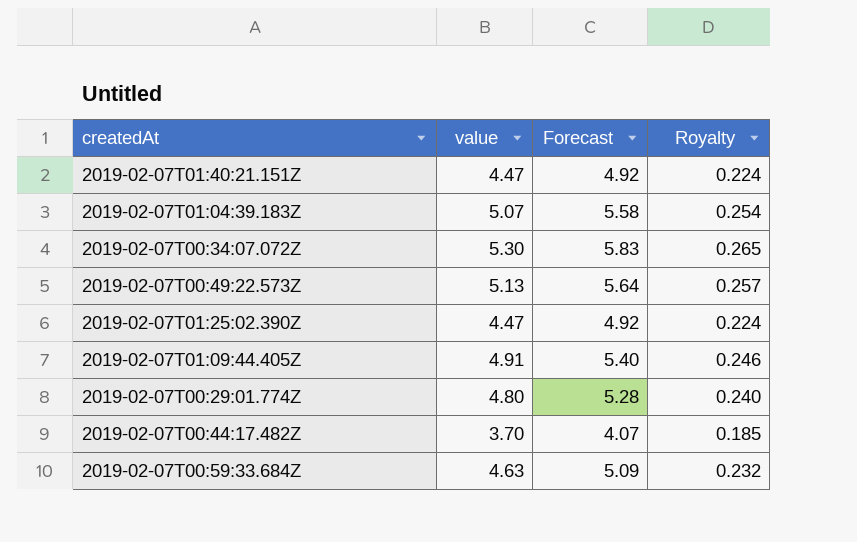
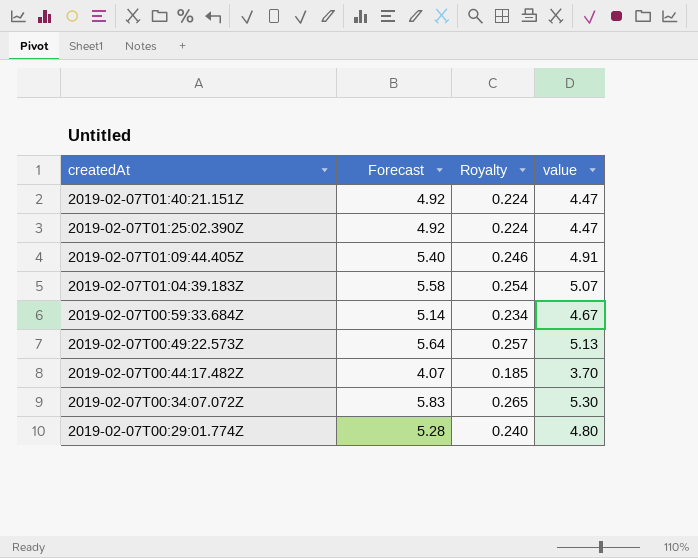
row order: none -> createdAt descending
column value | position: 2 -> 4
2019-02-07T00:59:33.684Z | Forecast: 5.09 -> 5.14
2019-02-07T00:59:33.684Z | Royalty: 0.232 -> 0.234
2019-02-07T00:59:33.684Z | value: 4.63 -> 4.67

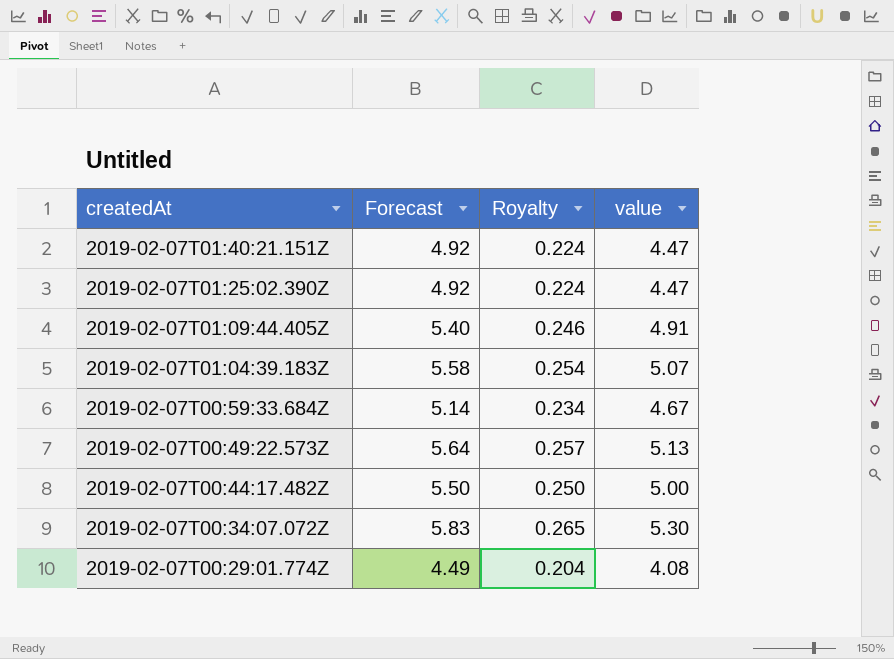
2019-02-07T00:44:17.482Z | Forecast: 4.07 -> 5.50
2019-02-07T00:44:17.482Z | Royalty: 0.185 -> 0.250
2019-02-07T00:44:17.482Z | value: 3.70 -> 5.00
2019-02-07T00:29:01.774Z | Forecast: 5.28 -> 4.49
2019-02-07T00:29:01.774Z | Royalty: 0.240 -> 0.204
2019-02-07T00:29:01.774Z | value: 4.80 -> 4.08

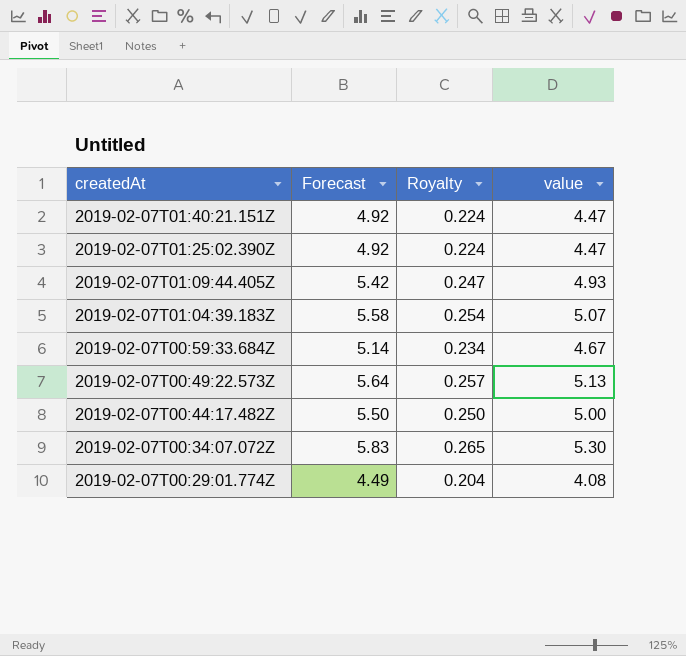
2019-02-07T01:09:44.405Z | Forecast: 5.40 -> 5.42
2019-02-07T01:09:44.405Z | Royalty: 0.246 -> 0.247
2019-02-07T01:09:44.405Z | value: 4.91 -> 4.93

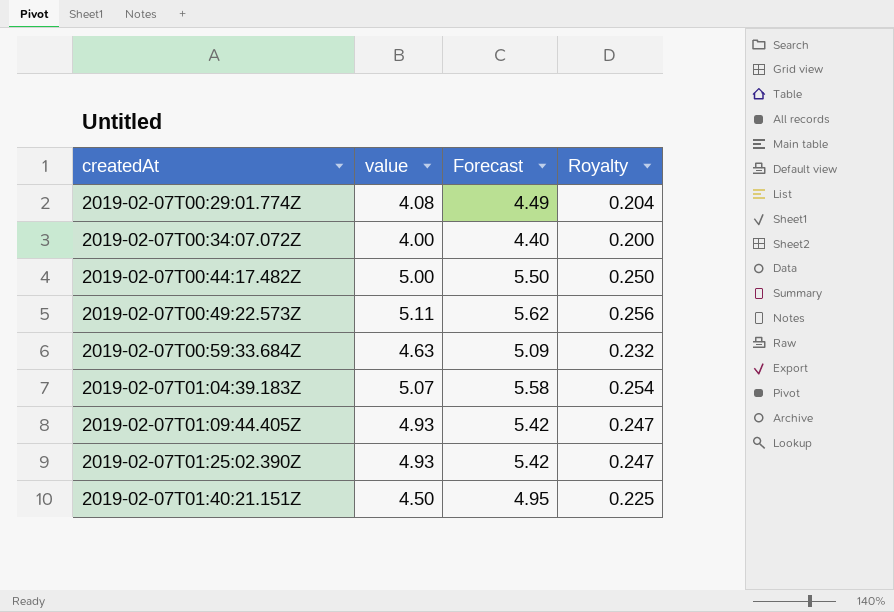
row order: createdAt descending -> createdAt ascending
column value | position: 4 -> 2
2019-02-07T00:34:07.072Z | value: 5.30 -> 4.00
2019-02-07T00:34:07.072Z | Forecast: 5.83 -> 4.40
2019-02-07T00:34:07.072Z | Royalty: 0.265 -> 0.200
2019-02-07T00:49:22.573Z | value: 5.13 -> 5.11
2019-02-07T00:49:22.573Z | Forecast: 5.64 -> 5.62
2019-02-07T00:49:22.573Z | Royalty: 0.257 -> 0.256
2019-02-07T00:59:33.684Z | value: 4.67 -> 4.63
2019-02-07T00:59:33.684Z | Forecast: 5.14 -> 5.09
2019-02-07T00:59:33.684Z | Royalty: 0.234 -> 0.232
2019-02-07T01:25:02.390Z | value: 4.47 -> 4.93
2019-02-07T01:25:02.390Z | Forecast: 4.92 -> 5.42
2019-02-07T01:25:02.390Z | Royalty: 0.224 -> 0.247
2019-02-07T01:40:21.151Z | value: 4.47 -> 4.50
2019-02-07T01:40:21.151Z | Forecast: 4.92 -> 4.95
2019-02-07T01:40:21.151Z | Royalty: 0.224 -> 0.225

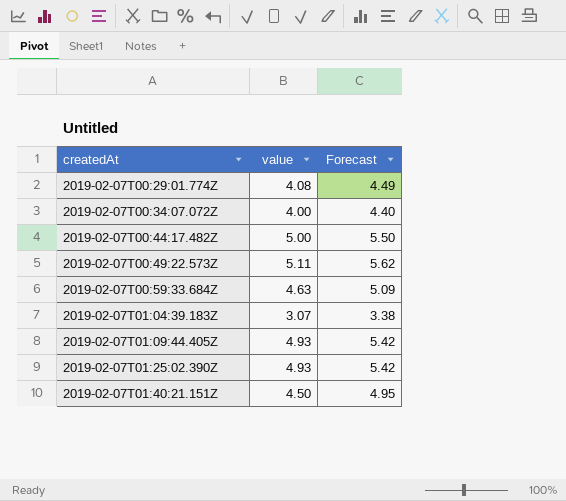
column Royalty | formula: [value] * 0.05 -> none
2019-02-07T01:04:39.183Z | value: 5.07 -> 3.07
2019-02-07T01:04:39.183Z | Forecast: 5.58 -> 3.38

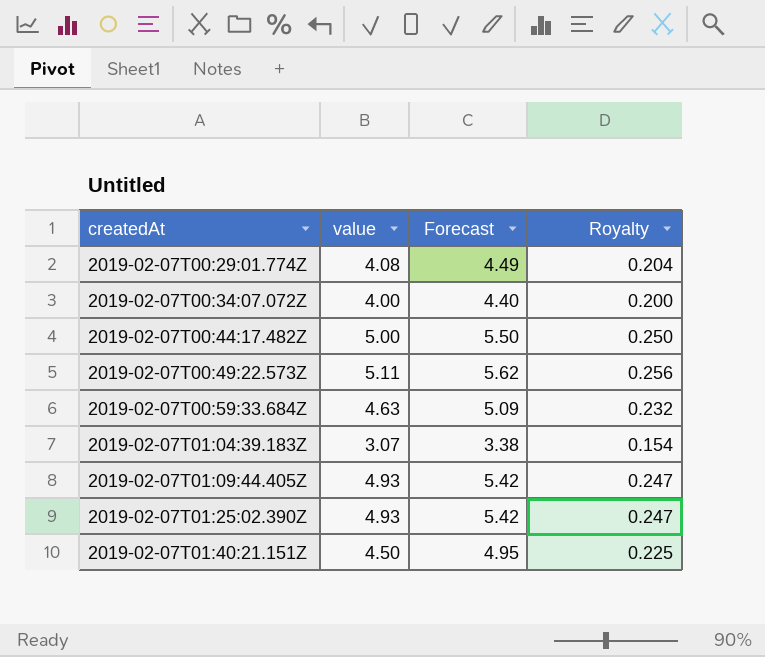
column Royalty | formula: none -> [value] * 0.05

